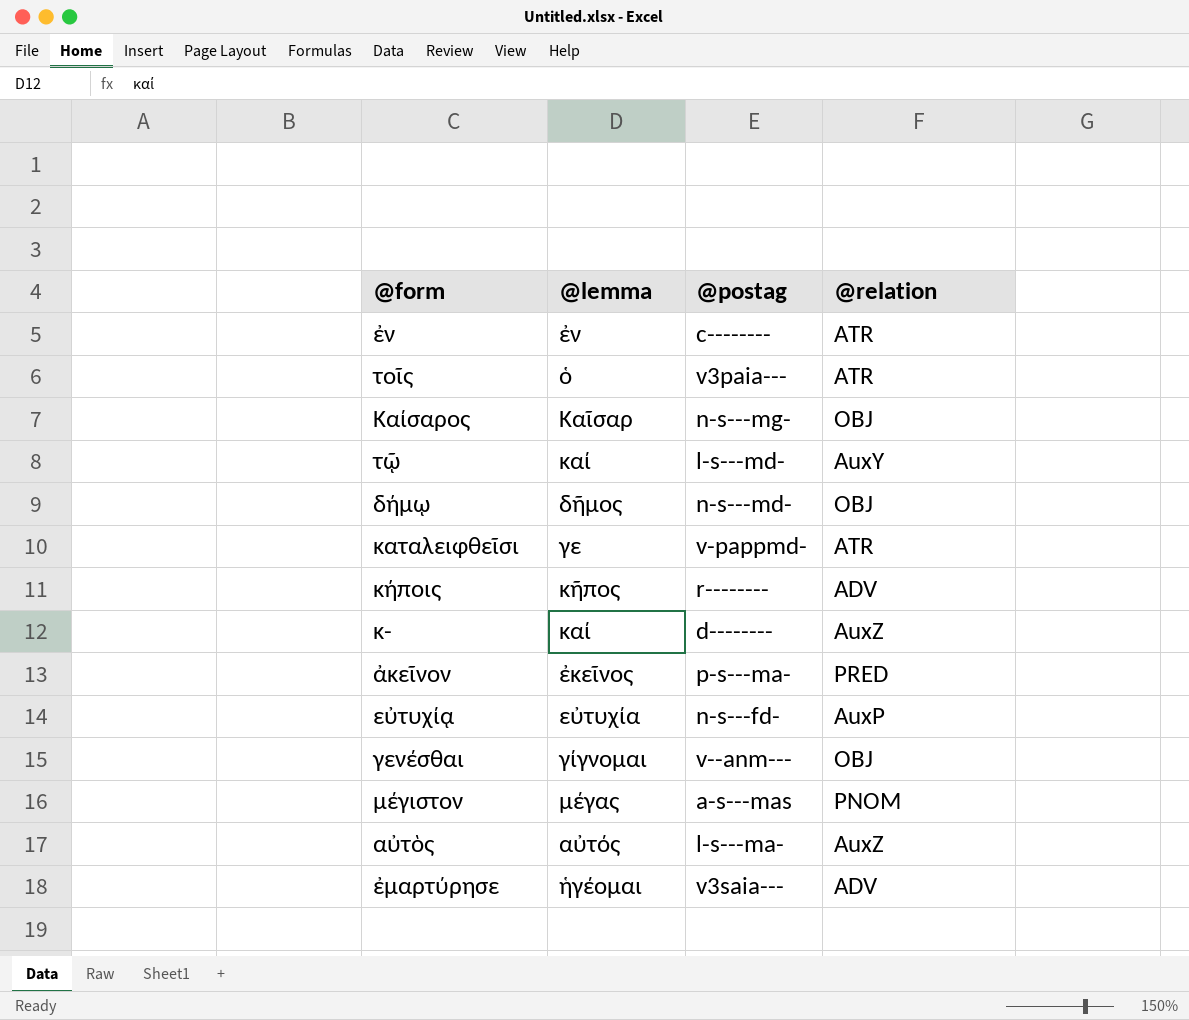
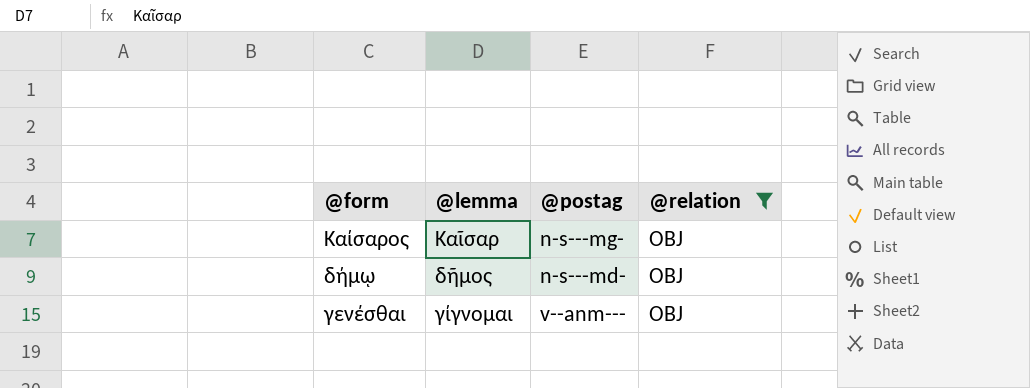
filter: none -> @relation = OBJ

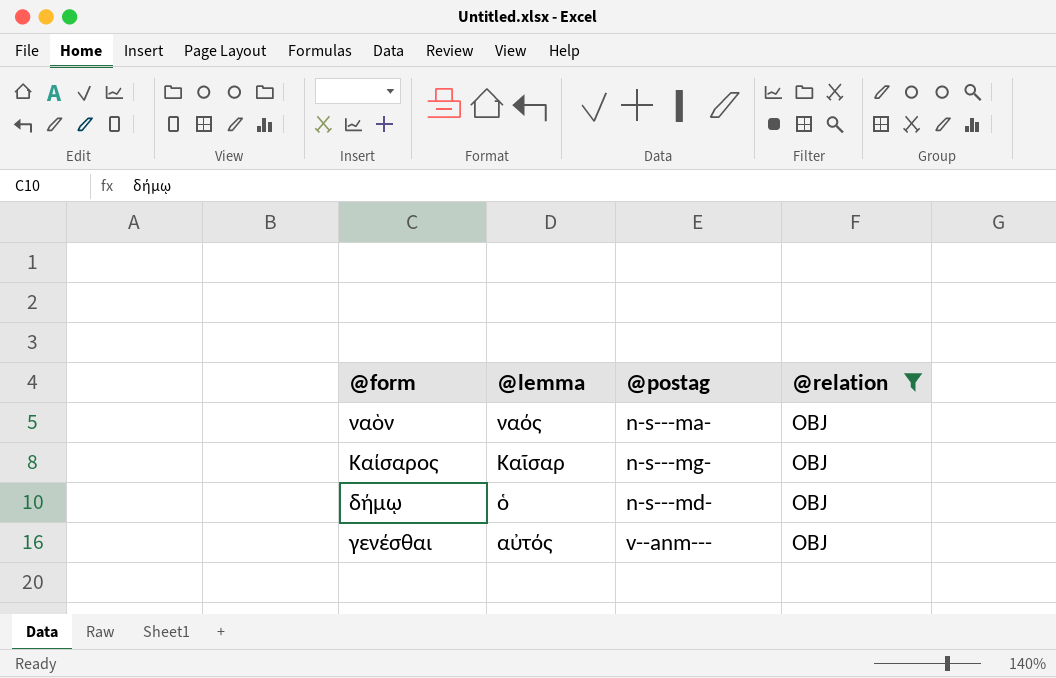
row ναὸν: none -> ναός | n-s---ma- | OBJ
δήμῳ | @lemma: δῆμος -> ὁ
γενέσθαι | @lemma: γίγνομαι -> αὐτός

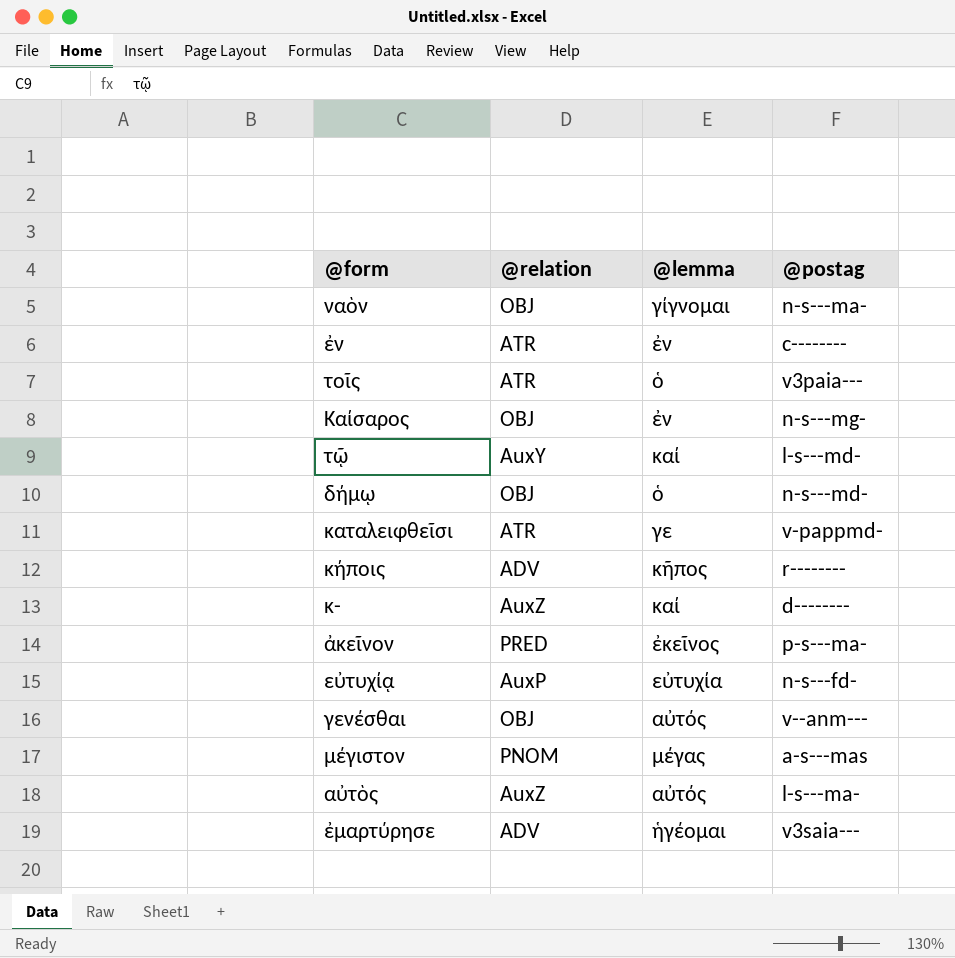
filter: @relation = OBJ -> none
column @relation | position: 4 -> 2
ναὸν | @lemma: ναός -> γίγνομαι
Καίσαρος | @lemma: Καῖσαρ -> ἐν

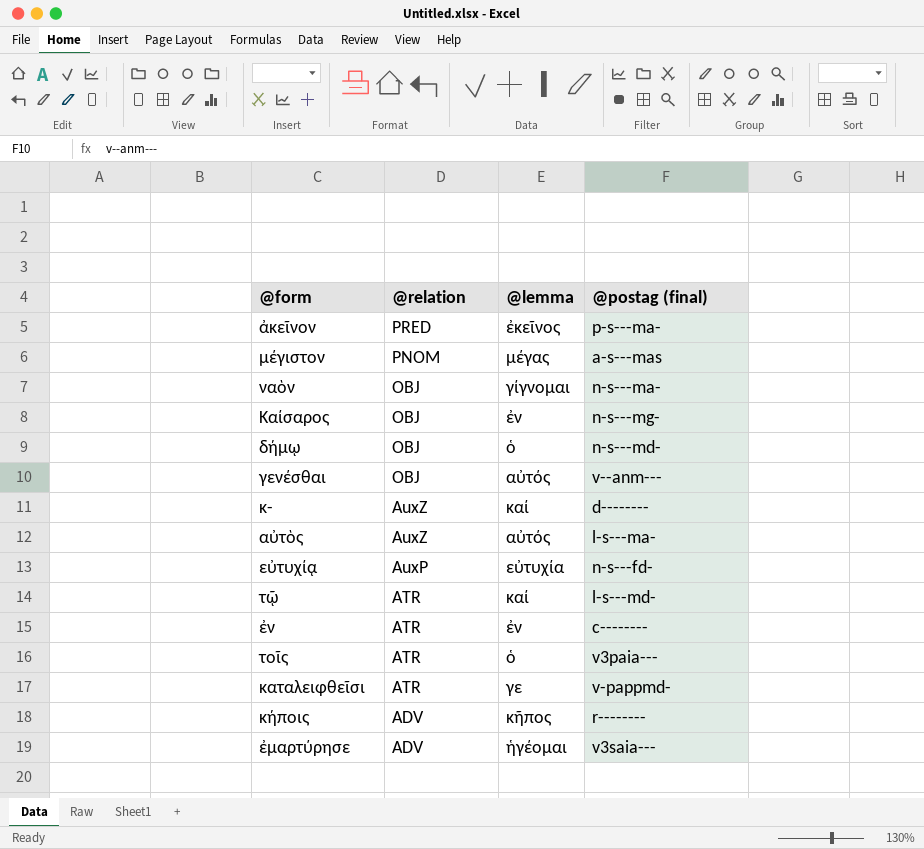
row order: none -> @relation descending
column name: @postag -> @postag (final)
τῷ | @relation: AuxY -> ATR

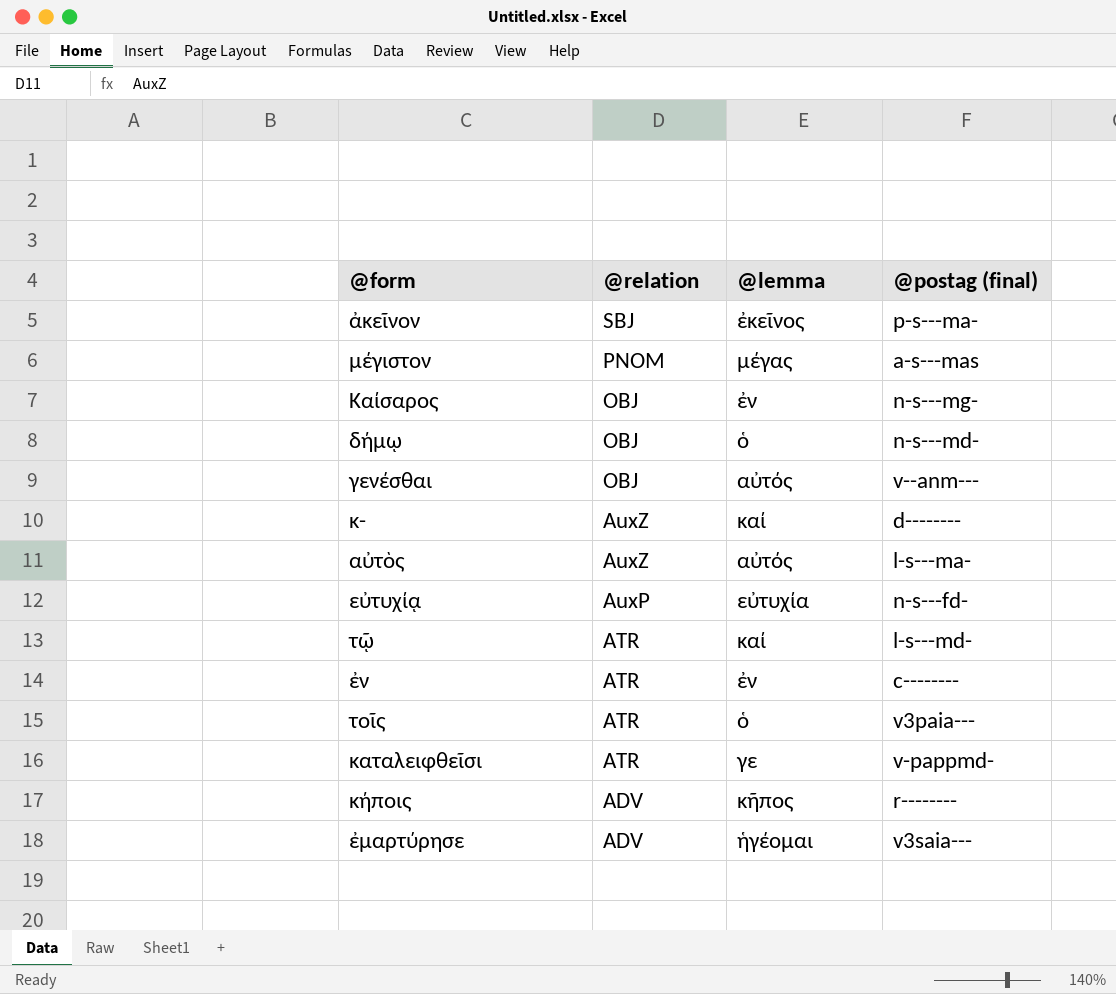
row ναὸν: OBJ | γίγνομαι | n-s---ma- -> none
ἀκεῖνον | @relation: PRED -> SBJ

